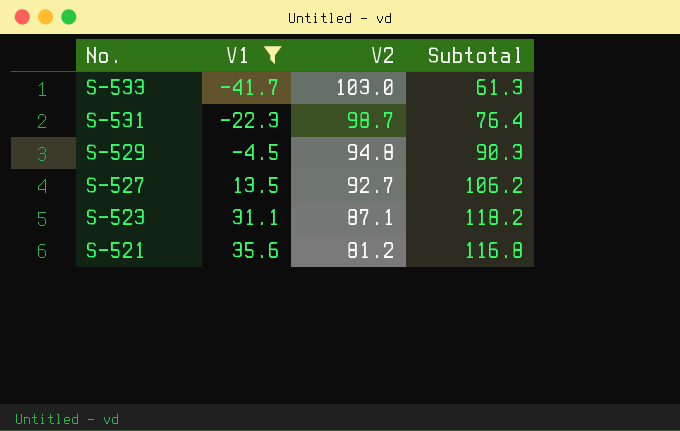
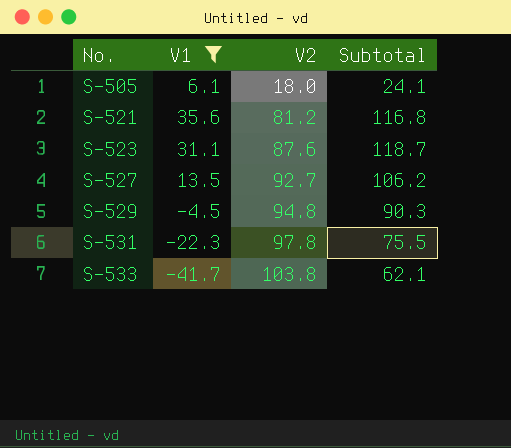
row order: No. descending -> No. ascending
row S-505: none -> 6.1 | 18.0 | 24.1
S-523 | V2: 87.1 -> 87.6
S-523 | Subtotal: 118.2 -> 118.7
S-531 | V2: 98.7 -> 97.8
S-531 | Subtotal: 76.4 -> 75.5
S-533 | V2: 103.0 -> 103.8
S-533 | Subtotal: 61.3 -> 62.1

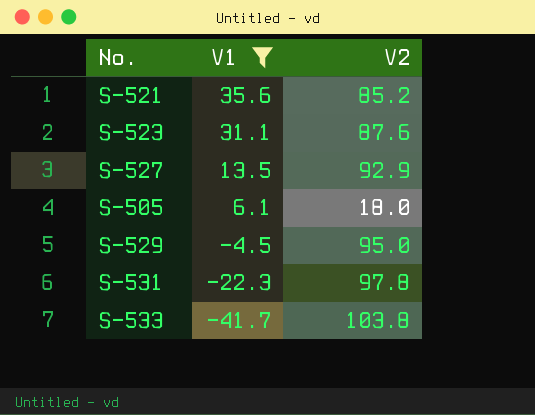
row order: No. ascending -> V1 descending
column Subtotal | formula: [V1] + [V2] -> none
S-521 | V2: 81.2 -> 85.2
S-527 | V2: 92.7 -> 92.9
S-529 | V2: 94.8 -> 95.0

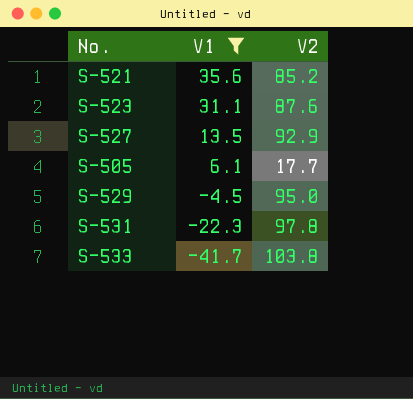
S-505 | V2: 18.0 -> 17.7

